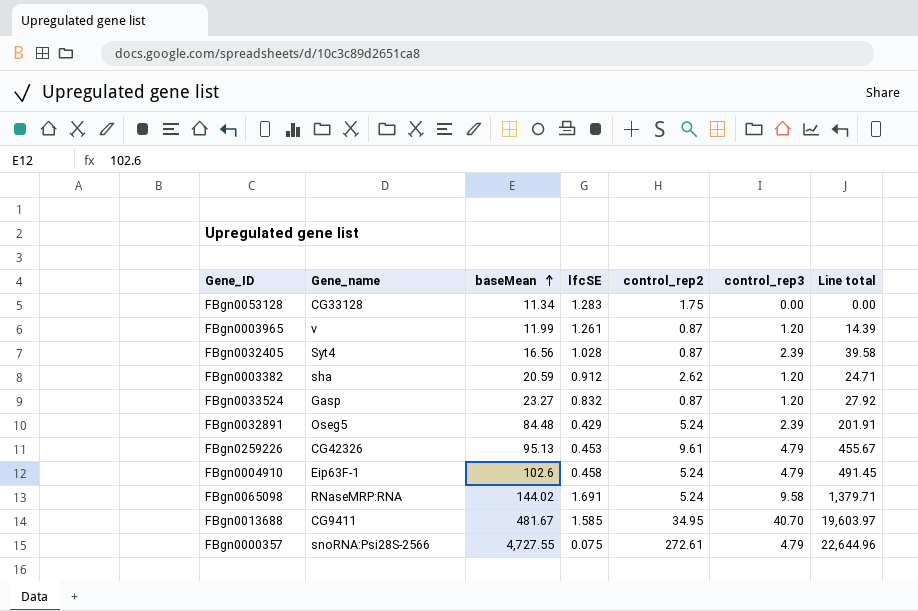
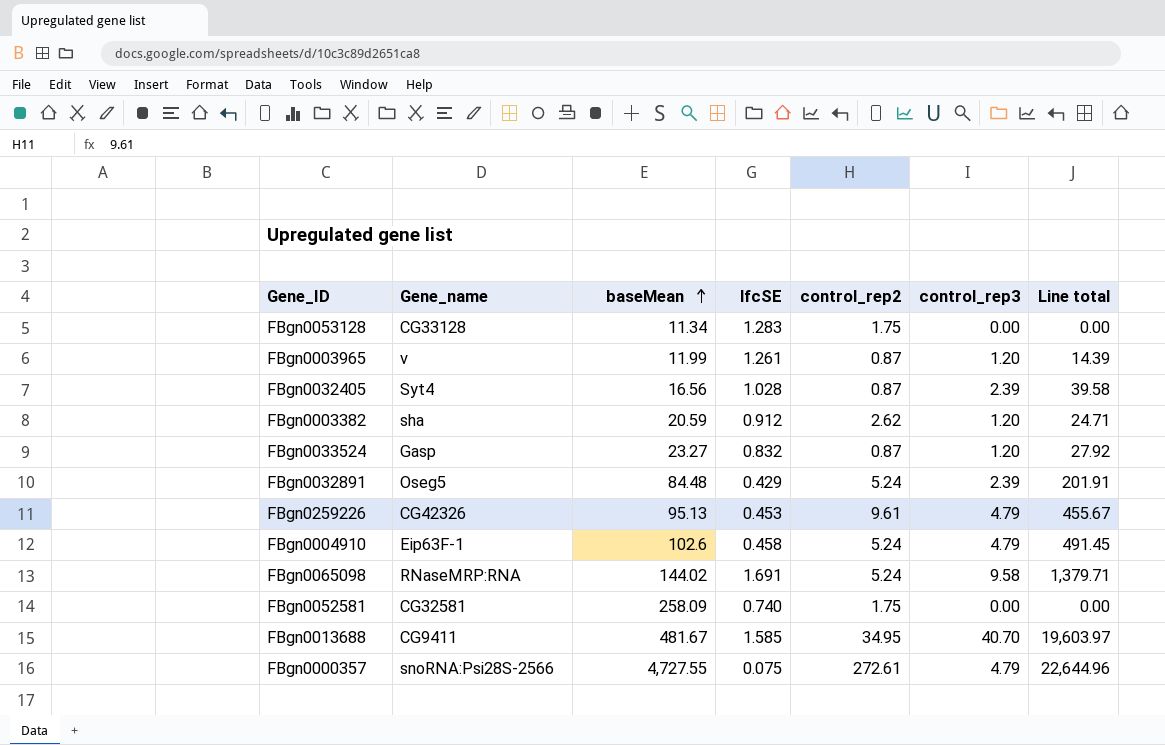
row FBgn0052581: none -> CG32581 | 258.09 | 0.740 | 1.75 | 0.00 | 0.00

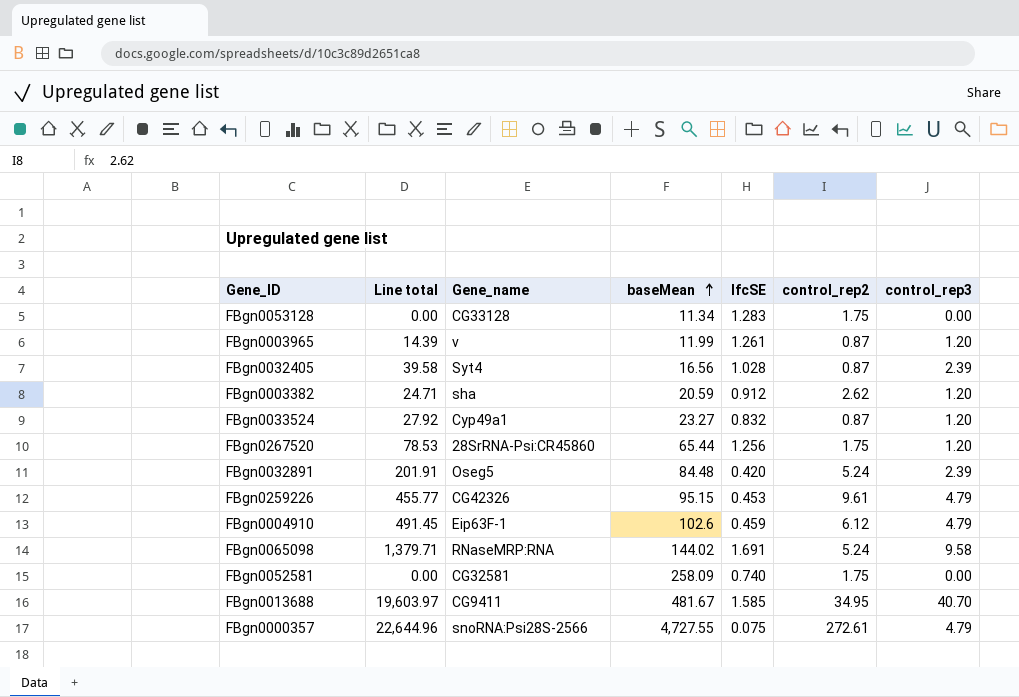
column Line total | position: 7 -> 2
FBgn0033524 | Gene_name: Gasp -> Cyp49a1
row FBgn0267520: none -> 78.53 | 28SrRNA-Psi:CR45860 | 65.44 | 1.256 | 1.75 | 1.20
FBgn0032891 | lfcSE: 0.429 -> 0.420
FBgn0259226 | Line total: 455.67 -> 455.77
FBgn0259226 | baseMean: 95.13 -> 95.15
FBgn0004910 | lfcSE: 0.458 -> 0.459
FBgn0004910 | control_rep2: 5.24 -> 6.12

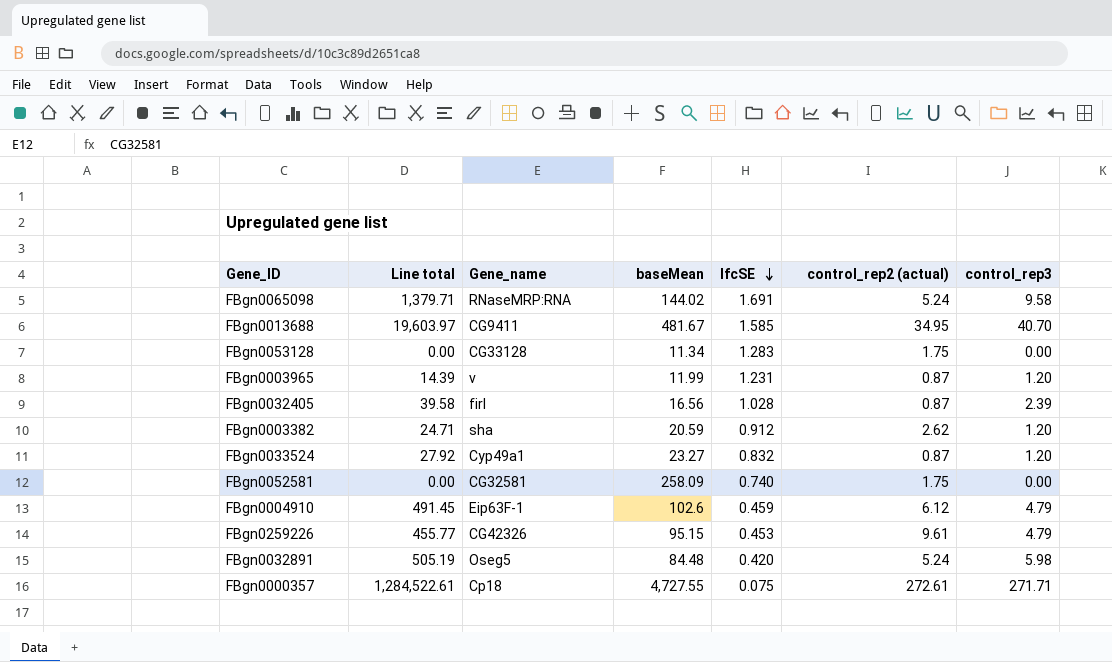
row order: baseMean ascending -> lfcSE descending
column name: control_rep2 -> control_rep2 (actual)
row FBgn0267520: 78.53 | 28SrRNA-Psi:CR45860 | 65.44 | 1.256 | 1.75 | 1.20 -> none
FBgn0003965 | lfcSE: 1.261 -> 1.231
FBgn0032405 | Gene_name: Syt4 -> firl
FBgn0032891 | Line total: 201.91 -> 505.19
FBgn0032891 | control_rep3: 2.39 -> 5.98
FBgn0000357 | Line total: 22,644.96 -> 1,284,522.61
FBgn0000357 | Gene_name: snoRNA:Psi28S-2566 -> Cp18
FBgn0000357 | control_rep3: 4.79 -> 271.71

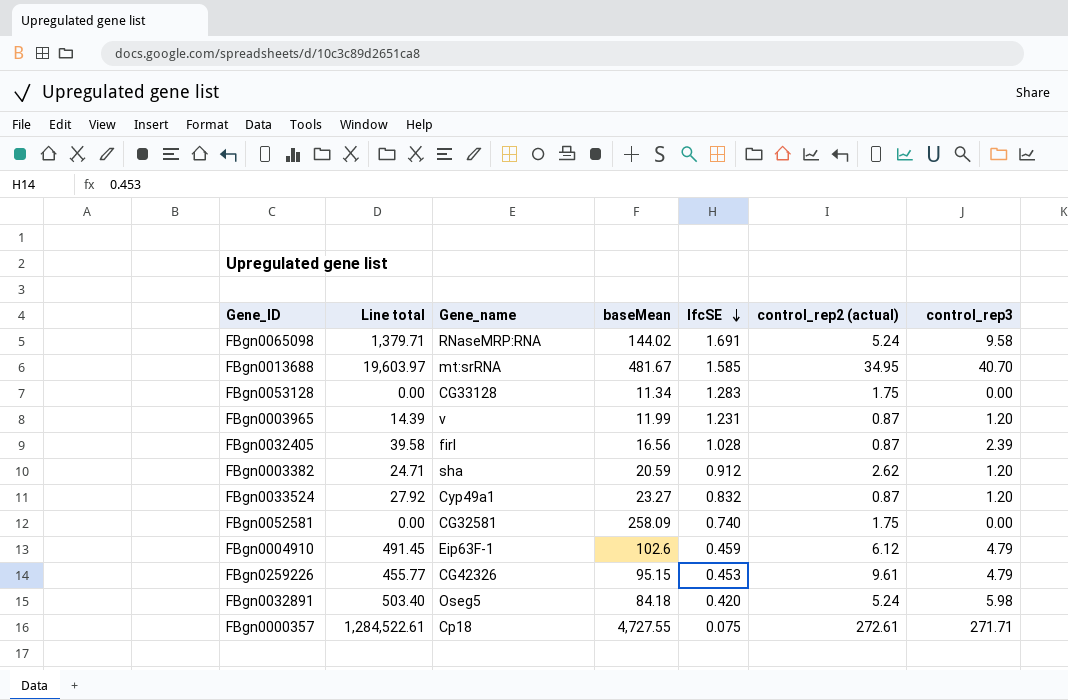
FBgn0013688 | Gene_name: CG9411 -> mt:srRNA
FBgn0032891 | Line total: 505.19 -> 503.40
FBgn0032891 | baseMean: 84.48 -> 84.18

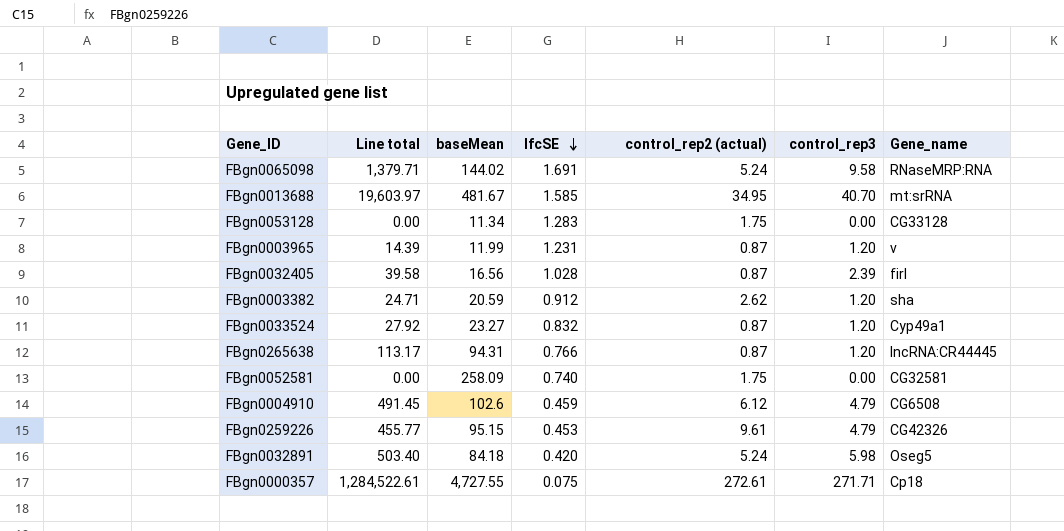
column Gene_name | position: 3 -> 7
row FBgn0265638: none -> 113.17 | 94.31 | 0.766 | 0.87 | 1.20 | lncRNA:CR44445
FBgn0004910 | Gene_name: Eip63F-1 -> CG6508

